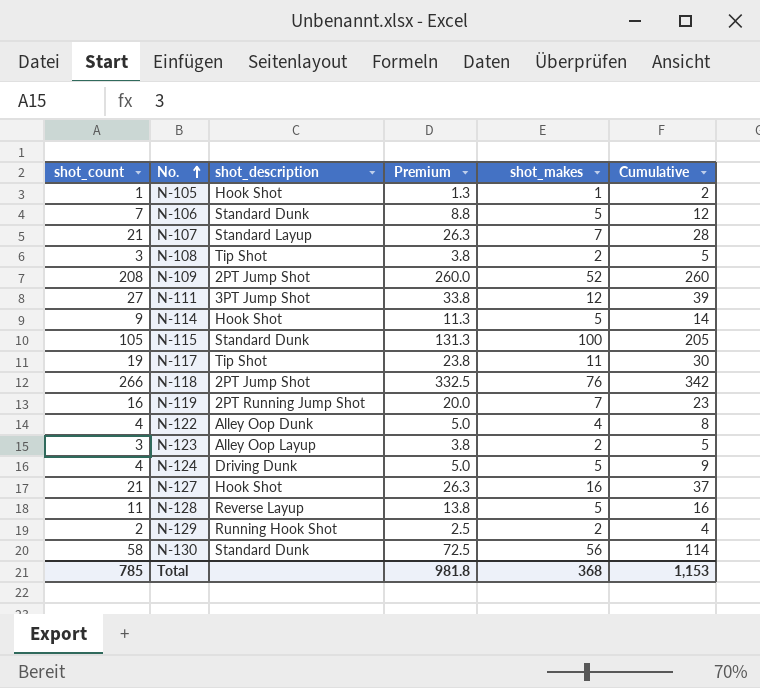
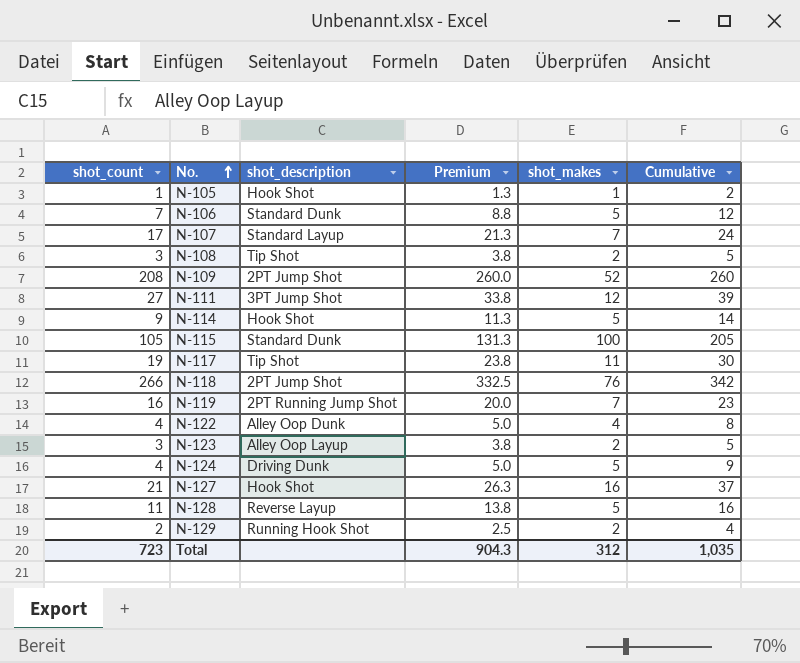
row N-130: 58 | Standard Dunk | 72.5 | 56 | 114 -> none
N-107 | shot_count: 21 -> 17
N-107 | Premium: 26.3 -> 21.3
N-107 | Cumulative: 28 -> 24
Total | shot_count: 785 -> 723
Total | Premium: 981.8 -> 904.3
Total | shot_makes: 368 -> 312
Total | Cumulative: 1,153 -> 1,035

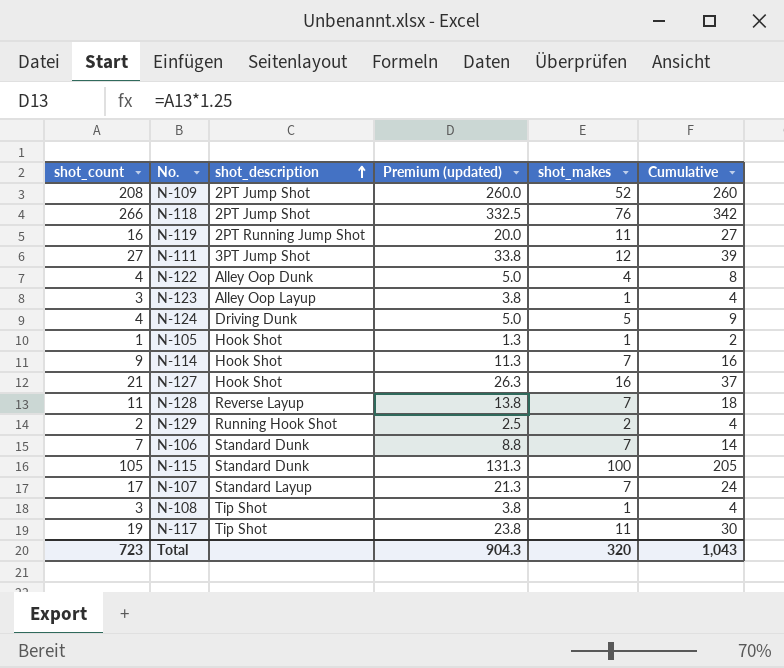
row order: No. ascending -> shot_description ascending
column name: Premium -> Premium (updated)
N-119 | shot_makes: 7 -> 11
N-119 | Cumulative: 23 -> 27
N-123 | shot_makes: 2 -> 1
N-123 | Cumulative: 5 -> 4
N-114 | shot_makes: 5 -> 7
N-114 | Cumulative: 14 -> 16
N-128 | shot_makes: 5 -> 7
N-128 | Cumulative: 16 -> 18
N-106 | shot_makes: 5 -> 7
N-106 | Cumulative: 12 -> 14
N-108 | shot_makes: 2 -> 1
N-108 | Cumulative: 5 -> 4
Total | shot_makes: 312 -> 320
Total | Cumulative: 1,035 -> 1,043

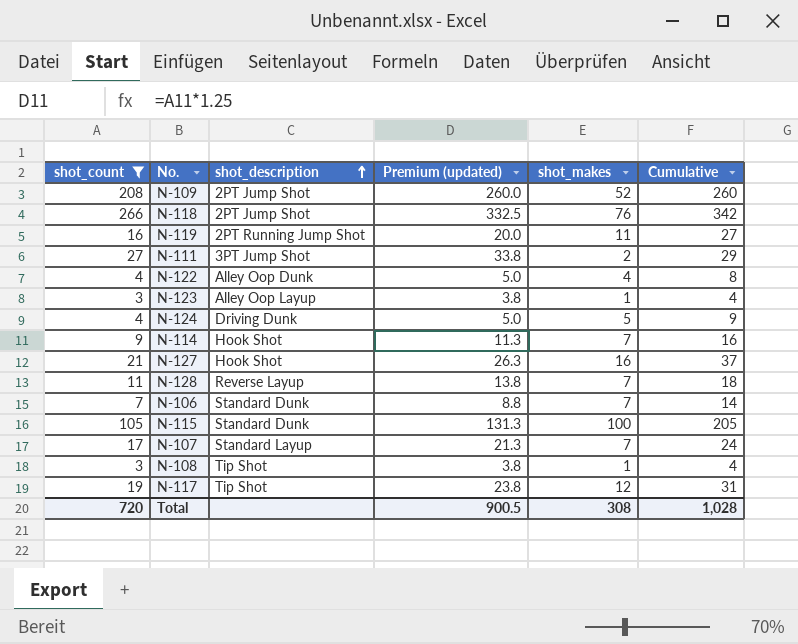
filter: none -> shot_count >= 3
N-111 | shot_makes: 12 -> 2
N-111 | Cumulative: 39 -> 29
N-117 | shot_makes: 11 -> 12
N-117 | Cumulative: 30 -> 31
Total | shot_count: 723 -> 720
Total | Premium (updated): 904.3 -> 900.5
Total | shot_makes: 320 -> 308
Total | Cumulative: 1,043 -> 1,028

